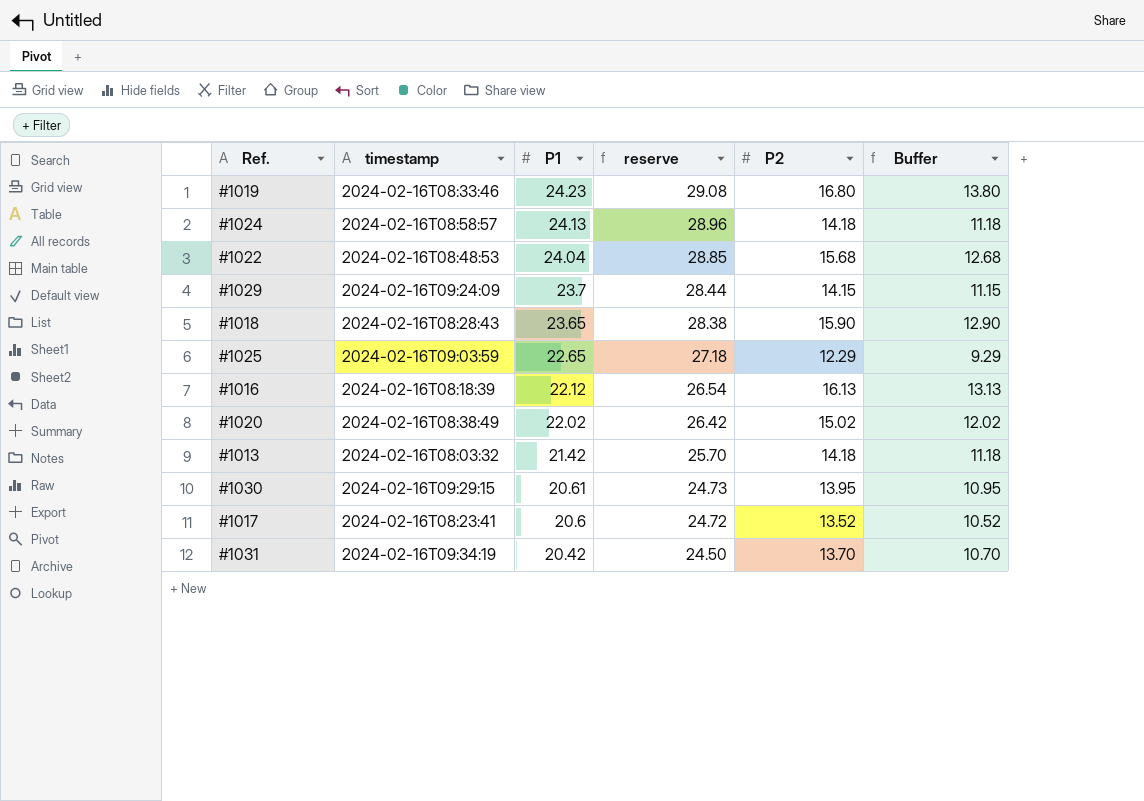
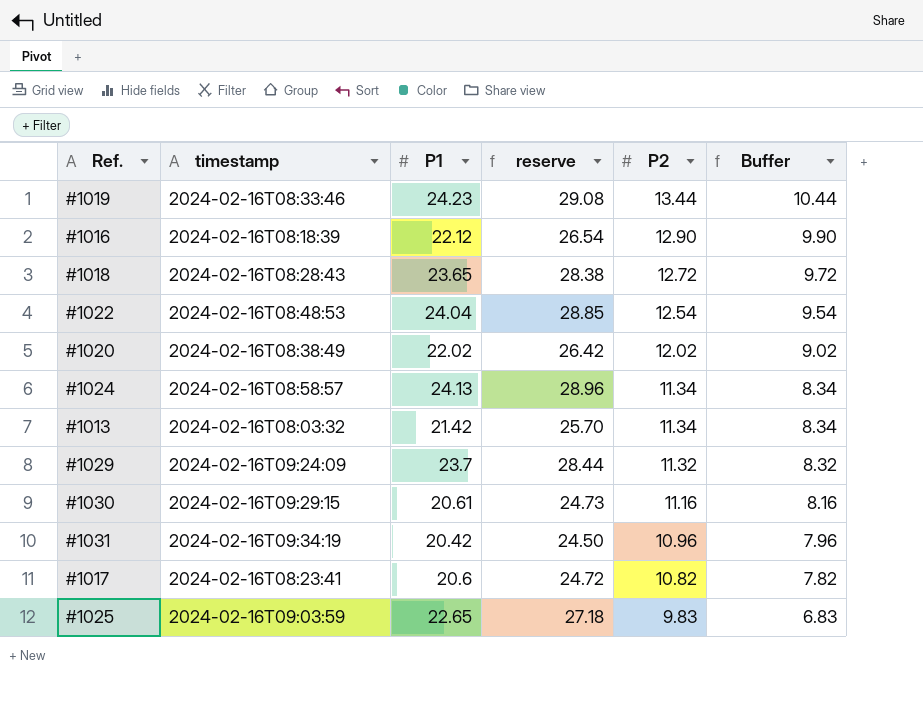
row order: P1 descending -> P2 descending
#1019 | P2: 16.80 -> 13.44
#1019 | Buffer: 13.80 -> 10.44
#1016 | P2: 16.13 -> 12.90
#1016 | Buffer: 13.13 -> 9.90
#1018 | P2: 15.90 -> 12.72
#1018 | Buffer: 12.90 -> 9.72
#1022 | P2: 15.68 -> 12.54
#1022 | Buffer: 12.68 -> 9.54
#1020 | P2: 15.02 -> 12.02
#1020 | Buffer: 12.02 -> 9.02
#1024 | P2: 14.18 -> 11.34
#1024 | Buffer: 11.18 -> 8.34
#1013 | P2: 14.18 -> 11.34
#1013 | Buffer: 11.18 -> 8.34
#1029 | P2: 14.15 -> 11.32
#1029 | Buffer: 11.15 -> 8.32
#1030 | P2: 13.95 -> 11.16
#1030 | Buffer: 10.95 -> 8.16
#1031 | P2: 13.70 -> 10.96
#1031 | Buffer: 10.70 -> 7.96
#1017 | P2: 13.52 -> 10.82
#1017 | Buffer: 10.52 -> 7.82
#1025 | P2: 12.29 -> 9.83
#1025 | Buffer: 9.29 -> 6.83

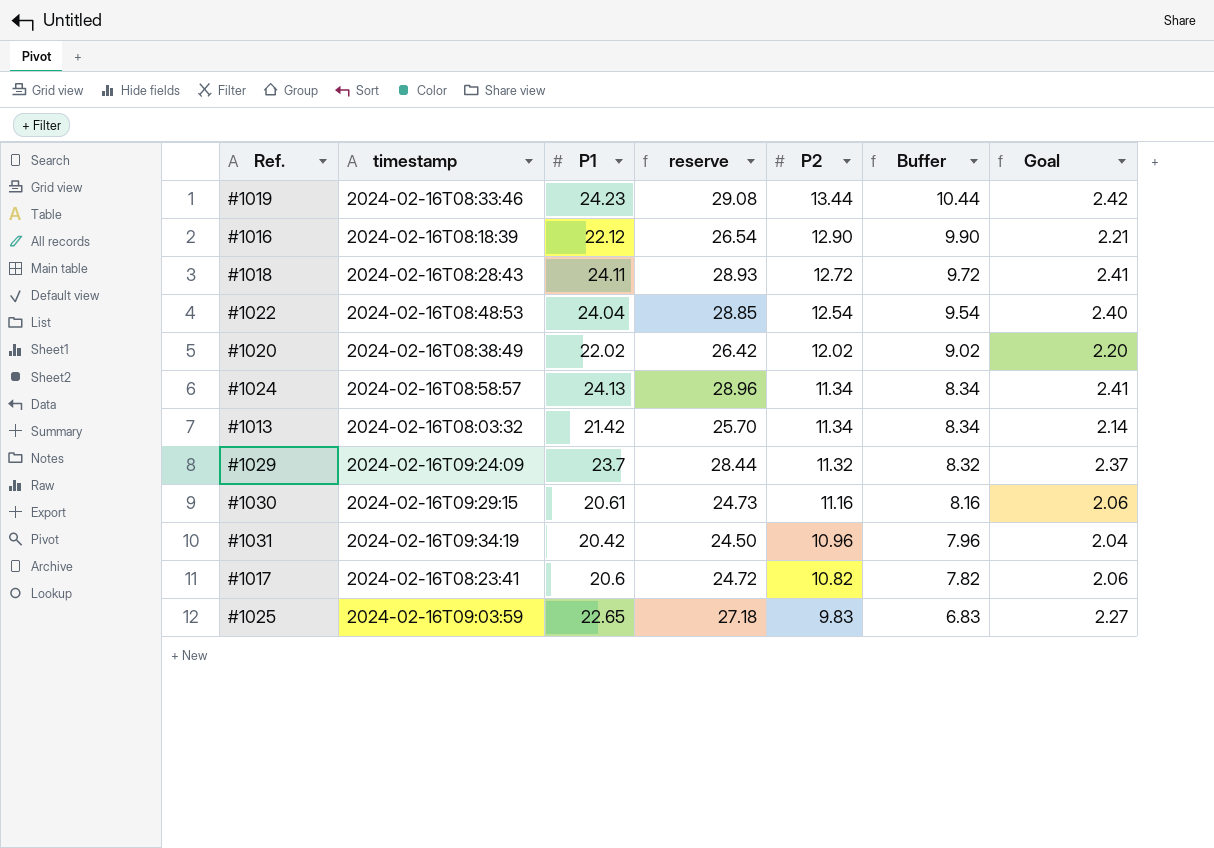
column Goal | formula: none -> [P1] * 0.1
#1018 | P1: 23.65 -> 24.11
#1018 | reserve: 28.38 -> 28.93

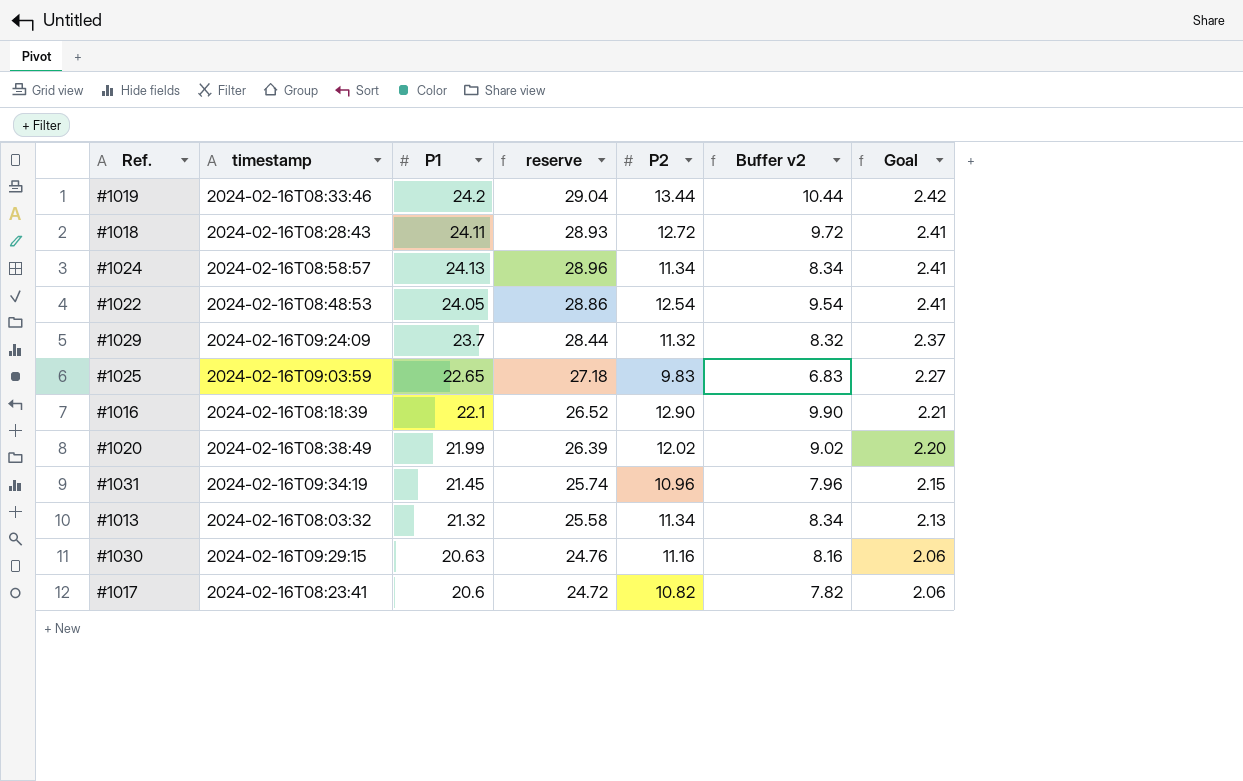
row order: P2 descending -> Goal descending
column name: Buffer -> Buffer v2
#1019 | P1: 24.23 -> 24.2
#1019 | reserve: 29.08 -> 29.04
#1022 | P1: 24.04 -> 24.05
#1022 | reserve: 28.85 -> 28.86
#1022 | Goal: 2.40 -> 2.41
#1016 | P1: 22.12 -> 22.1
#1016 | reserve: 26.54 -> 26.52
#1020 | P1: 22.02 -> 21.99
#1020 | reserve: 26.42 -> 26.39
#1031 | P1: 20.42 -> 21.45
#1031 | reserve: 24.50 -> 25.74
#1031 | Goal: 2.04 -> 2.15
#1013 | P1: 21.42 -> 21.32
#1013 | reserve: 25.70 -> 25.58
#1013 | Goal: 2.14 -> 2.13
#1030 | P1: 20.61 -> 20.63
#1030 | reserve: 24.73 -> 24.76

